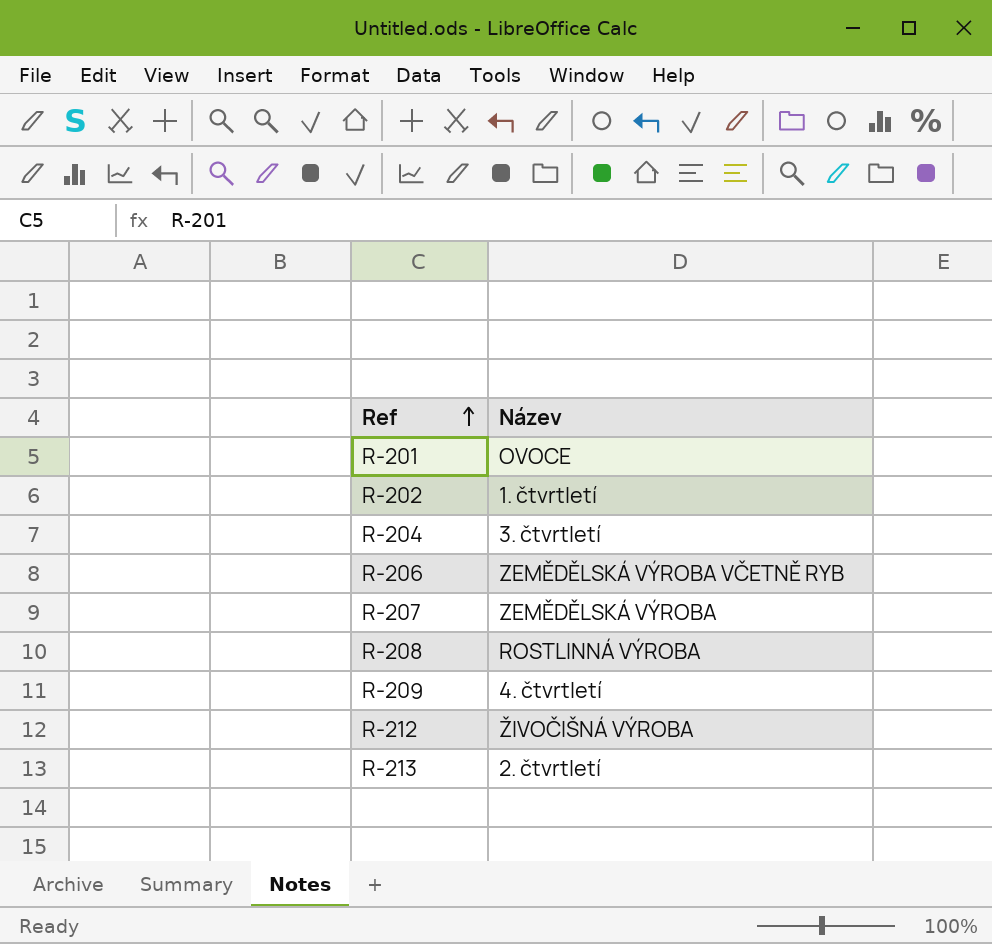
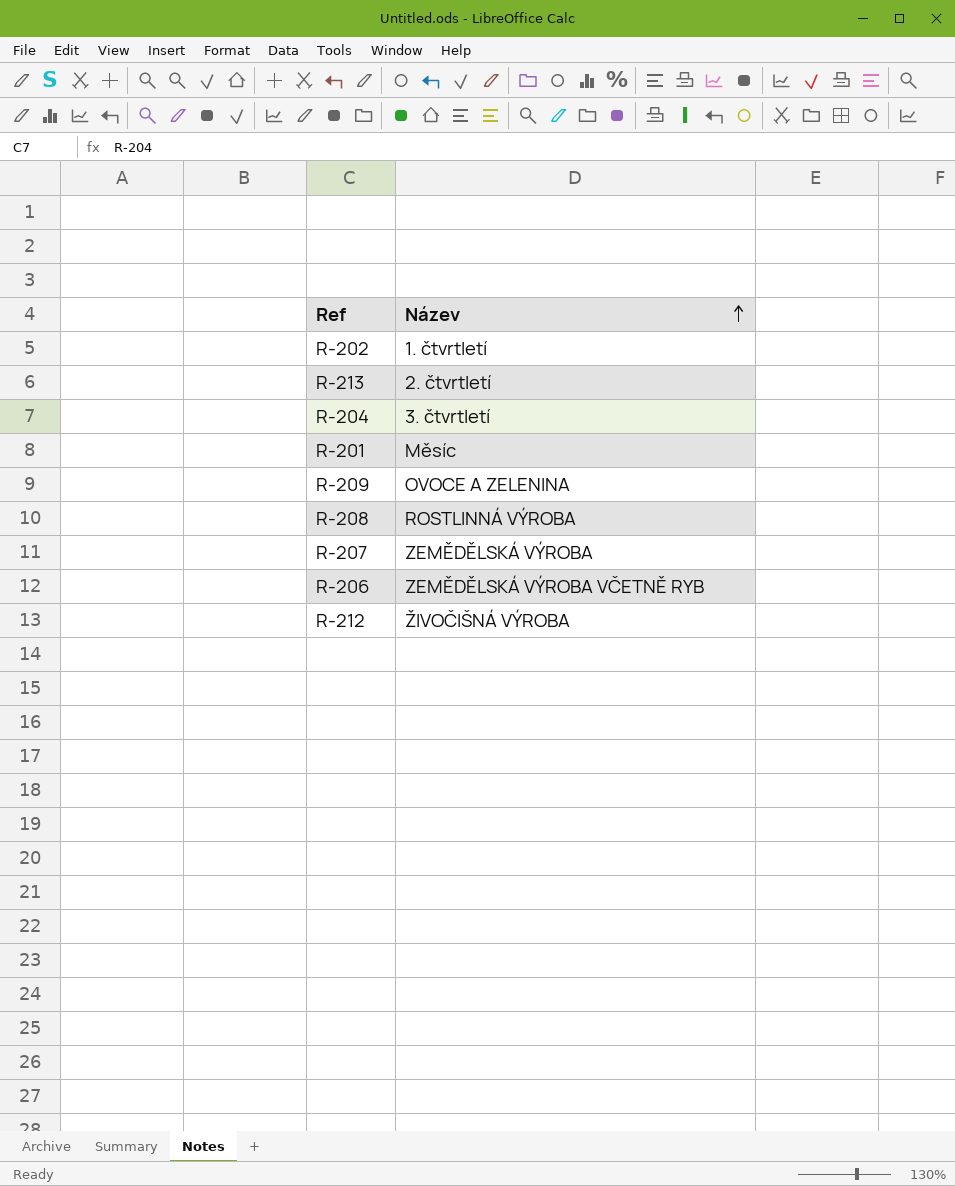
row order: Ref ascending -> Název ascending
R-201 | Název: OVOCE -> Měsíc
R-209 | Název: 4. čtvrtletí -> OVOCE A ZELENINA

